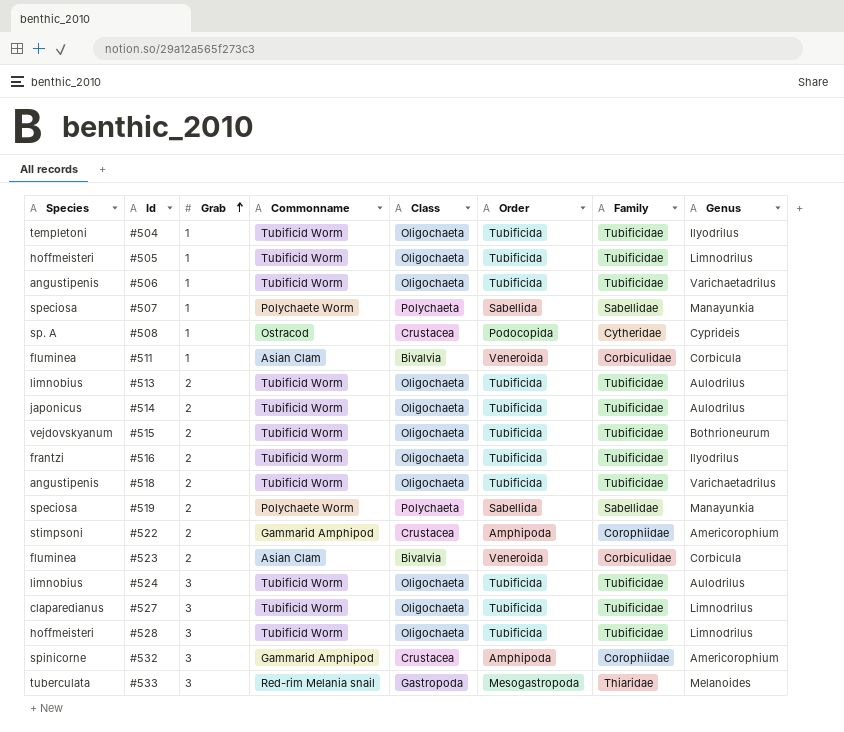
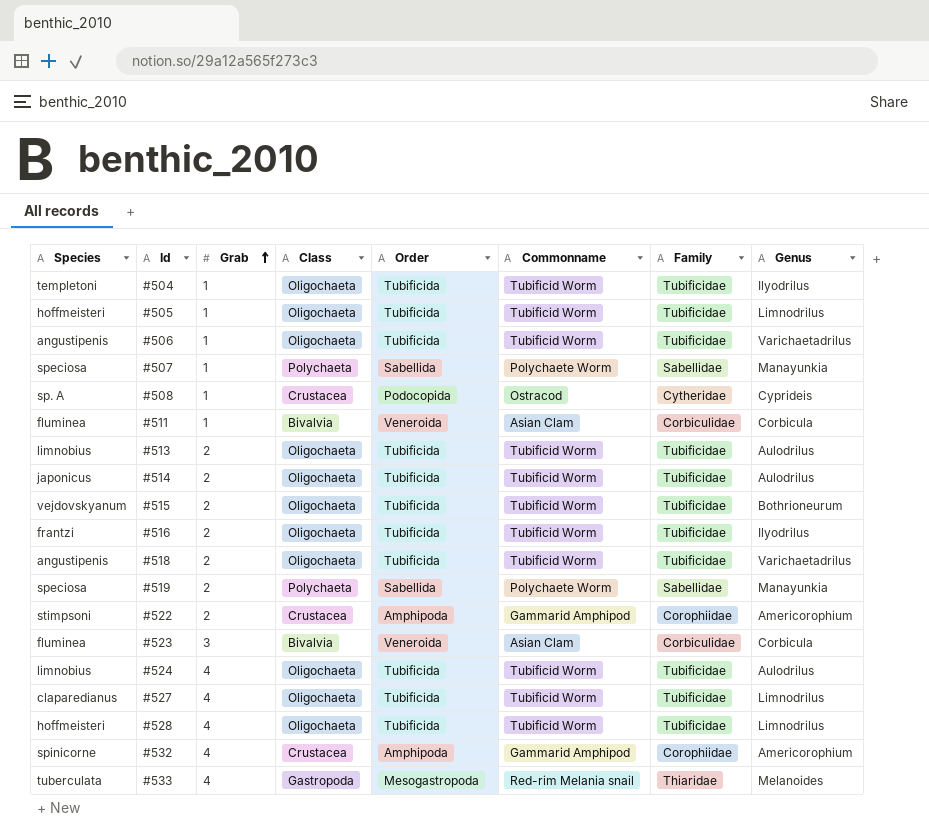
column Commonname | position: 4 -> 6
#523 | Grab: 2 -> 3
#524 | Grab: 3 -> 4
#527 | Grab: 3 -> 4
#528 | Grab: 3 -> 4
#532 | Grab: 3 -> 4
#533 | Grab: 3 -> 4

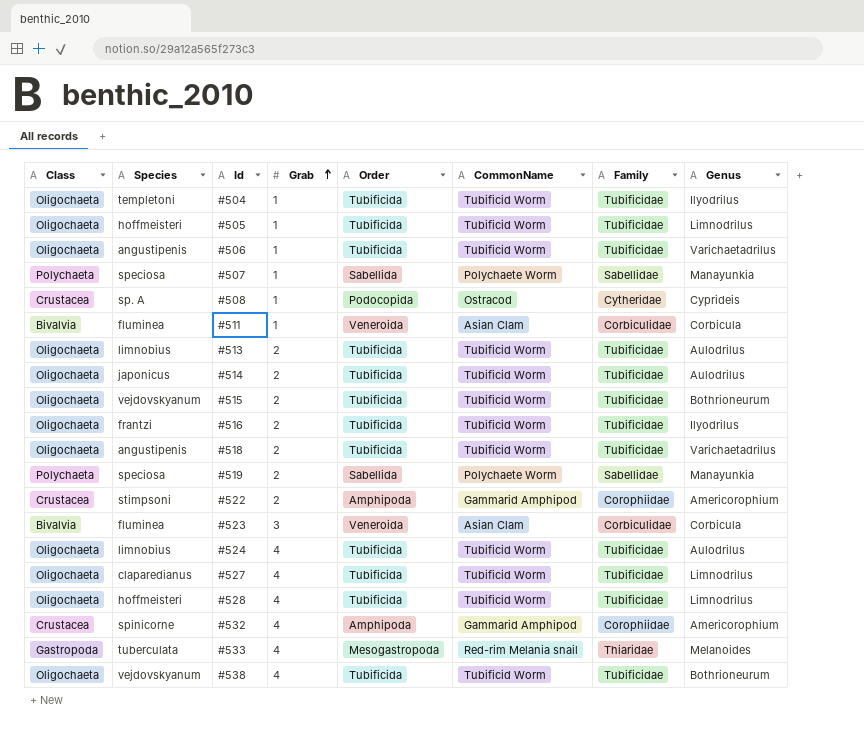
column Class | position: 4 -> 1
column name: Commonname -> CommonName
row #538: none -> Oligochaeta | vejdovskyanum | 4 | Tubificida | Tubificid Worm | Tubificidae | Bothrioneurum

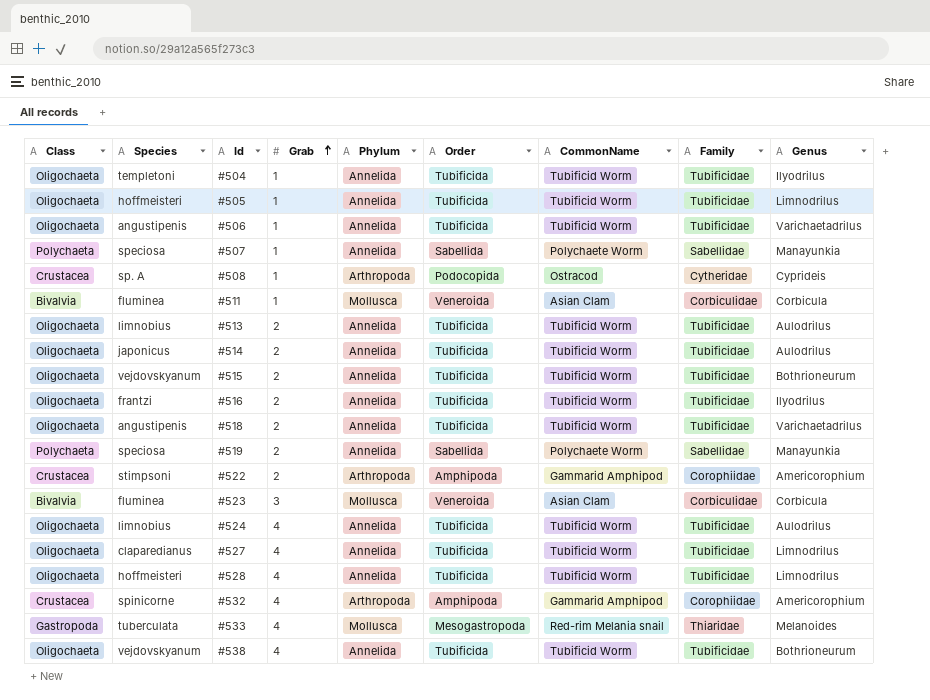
column Phylum | position: none -> 5

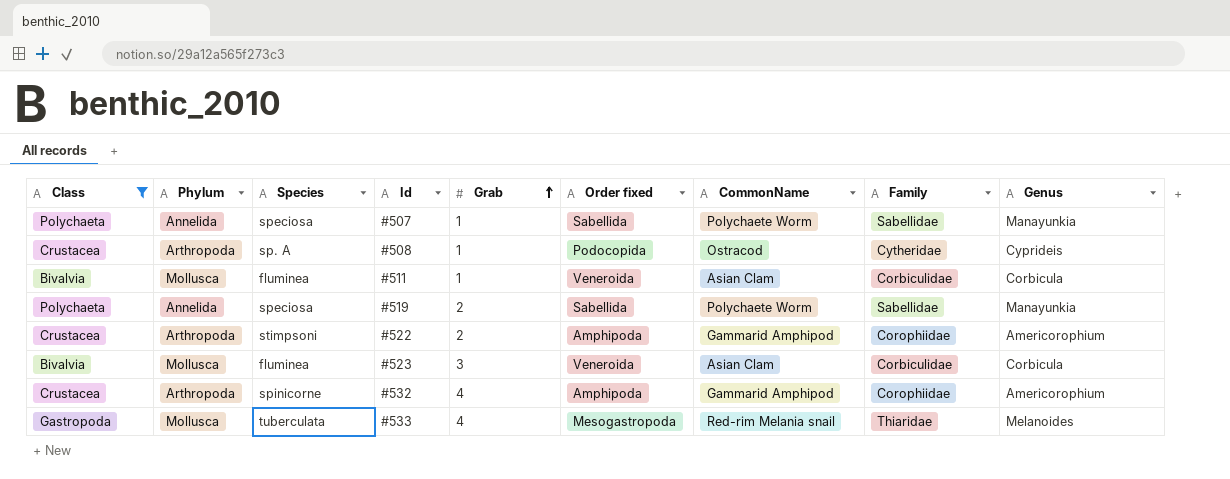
filter: none -> Class != Oligochaeta
column Phylum | position: 5 -> 2
column name: Order -> Order fixed

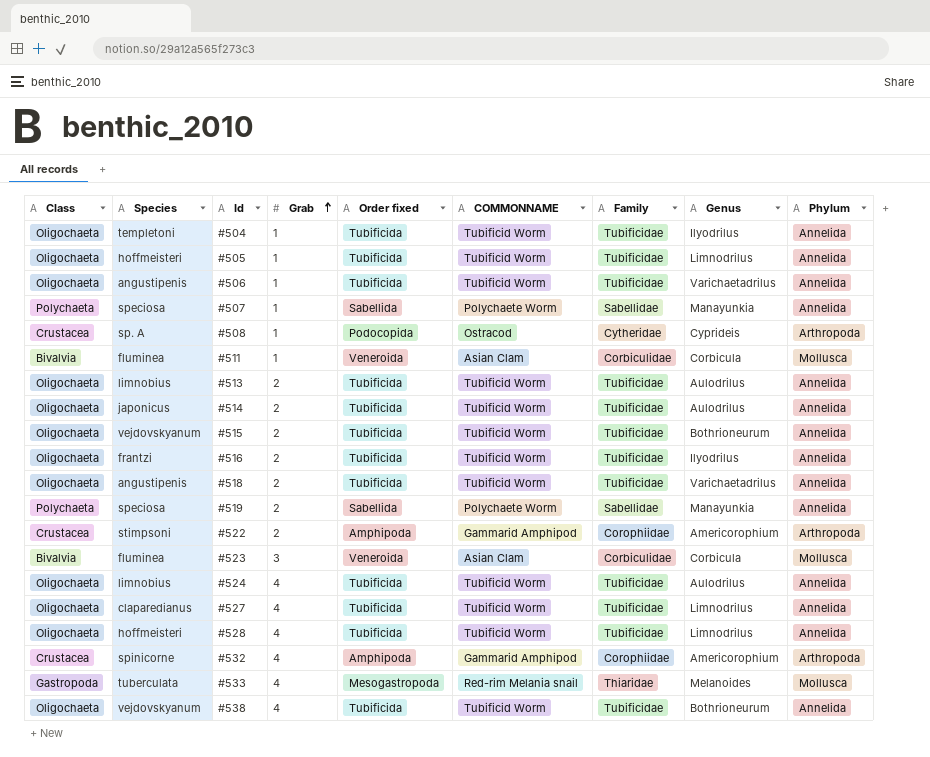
filter: Class != Oligochaeta -> none
column name: CommonName -> COMMONNAME
column Phylum | position: 2 -> 9

